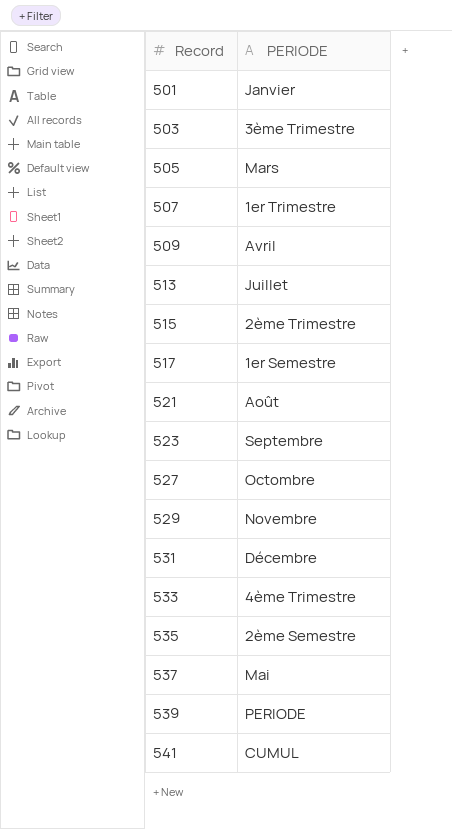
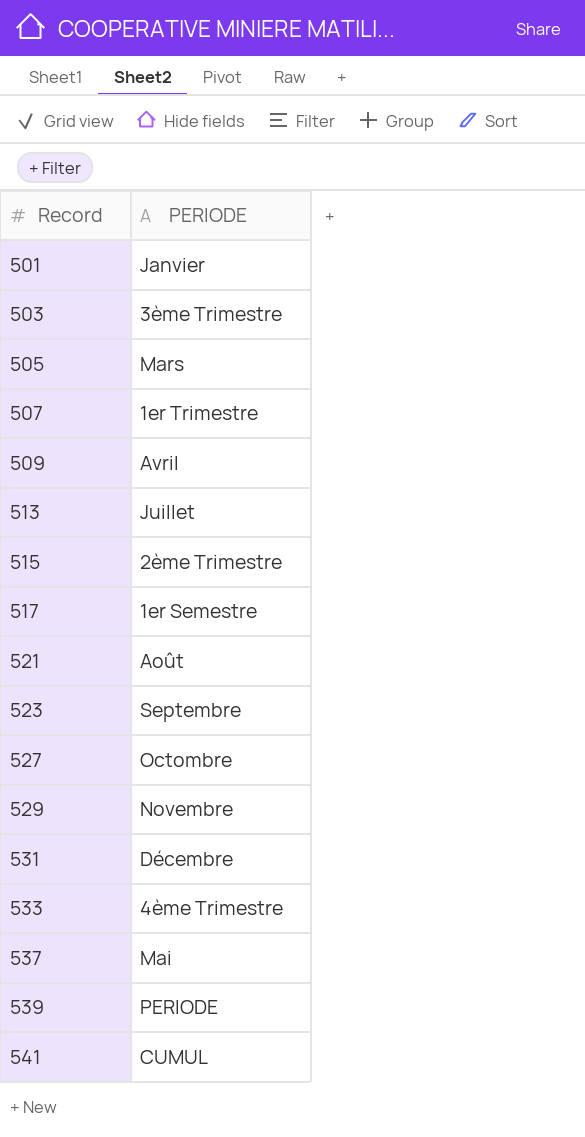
row 535: 2ème Semestre -> none

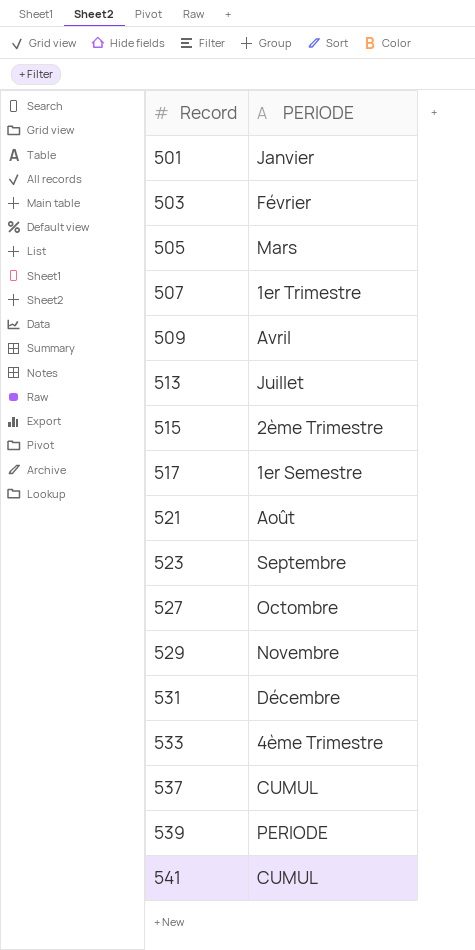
503 | PERIODE: 3ème Trimestre -> Février
537 | PERIODE: Mai -> CUMUL

